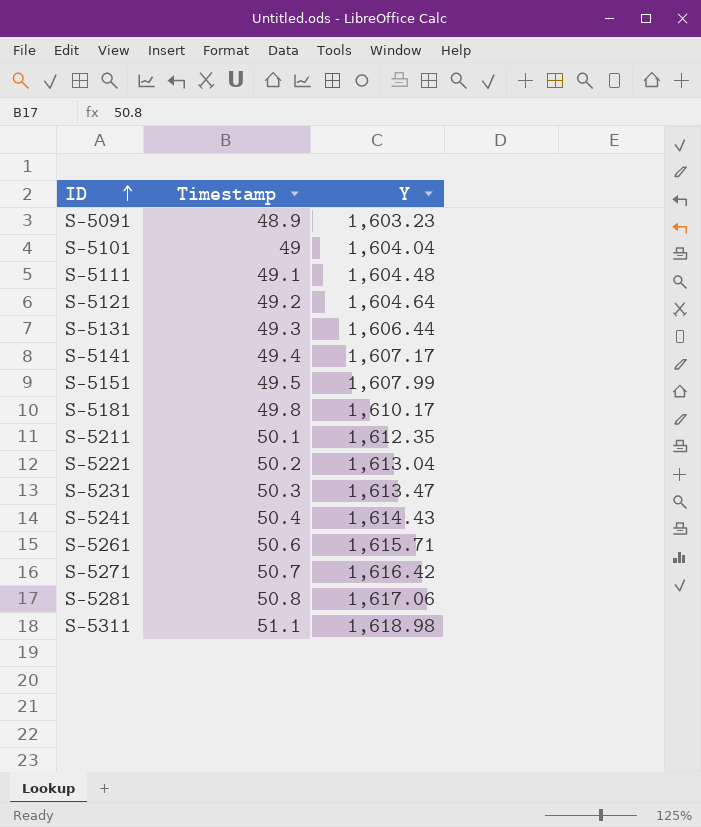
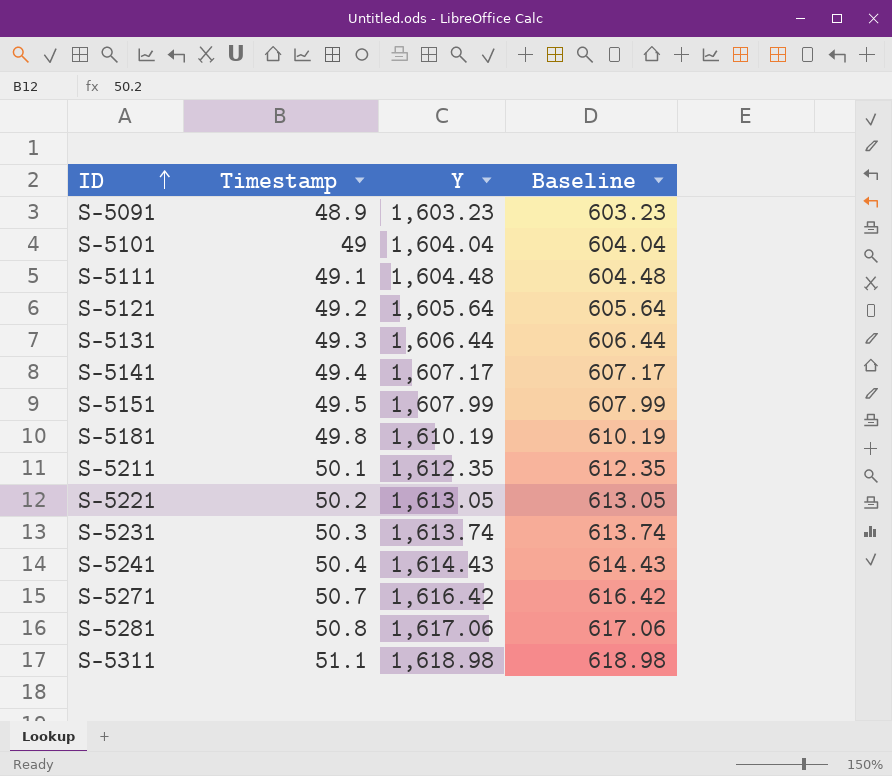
column Baseline | formula: none -> [Y] - 1000
row S-5261: 50.6 | 1,615.71 -> none
S-5121 | Y: 1,604.64 -> 1,605.64
S-5181 | Y: 1,610.17 -> 1,610.19
S-5221 | Y: 1,613.04 -> 1,613.05
S-5231 | Y: 1,613.47 -> 1,613.74

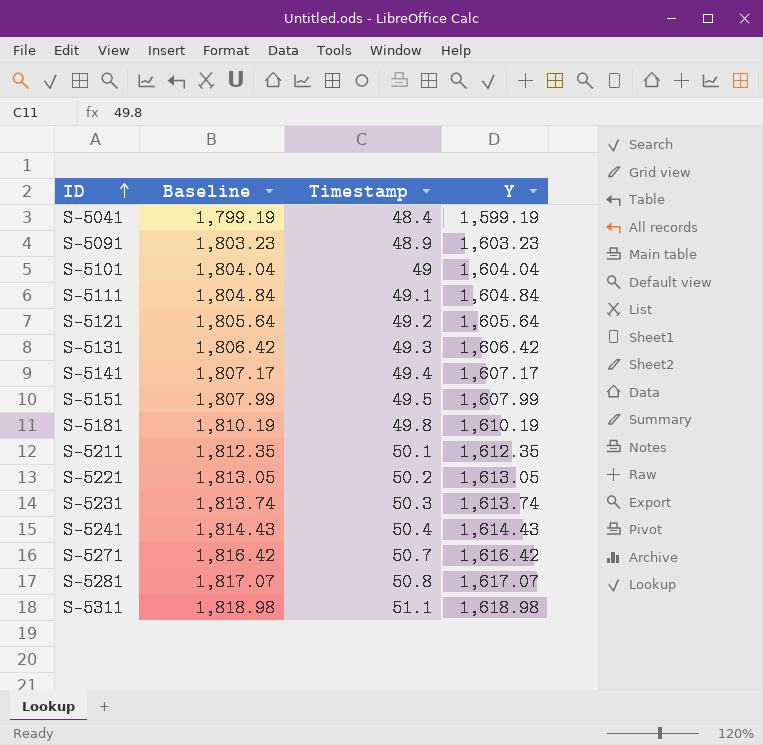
column Baseline | formula: [Y] - 1000 -> [Y] + 200
column Baseline | position: 4 -> 2
row S-5041: none -> 1,799.19 | 48.4 | 1,599.19
S-5111 | Y: 1,604.48 -> 1,604.84
S-5131 | Y: 1,606.44 -> 1,606.42
S-5281 | Y: 1,617.06 -> 1,617.07

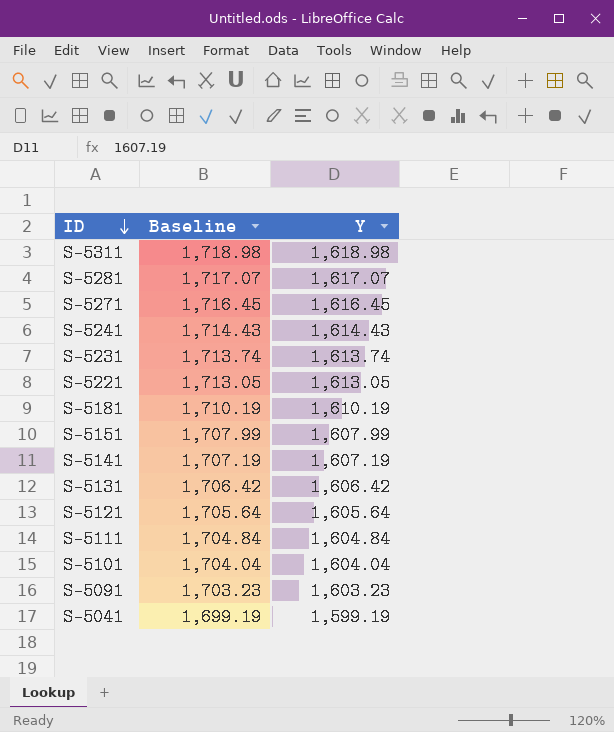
row order: ID ascending -> ID descending
column Timestamp | position: 3 -> none
column Baseline | formula: [Y] + 200 -> [Y] + 100
row S-5211: 1,812.35 | 50.1 | 1,612.35 -> none
S-5271 | Y: 1,616.42 -> 1,616.45
S-5141 | Y: 1,607.17 -> 1,607.19

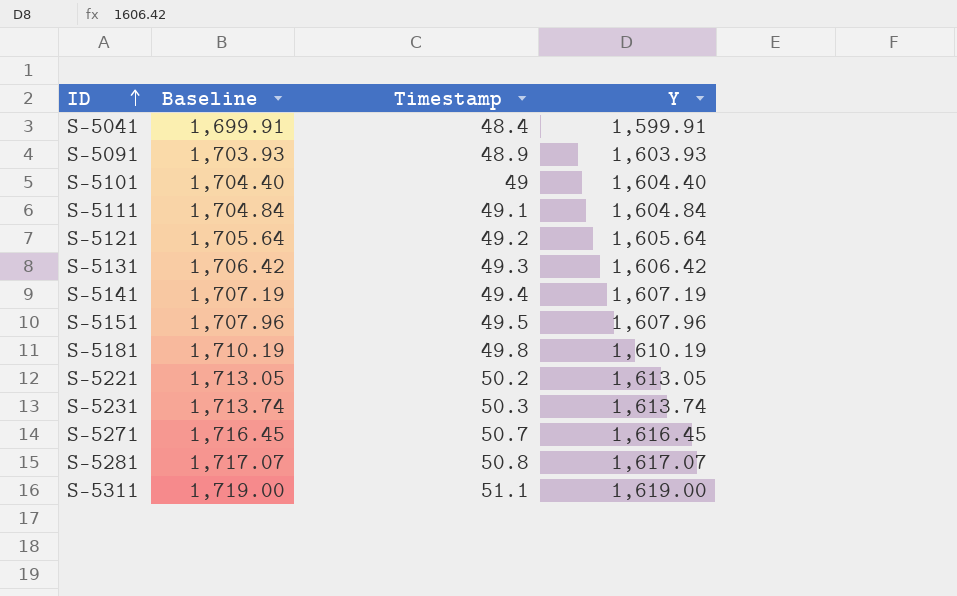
row order: ID descending -> ID ascending
column Timestamp | position: none -> 3
row S-5241: 1,714.43 | 1,614.43 -> none
S-5041 | Baseline: 1,699.19 -> 1,699.91
S-5041 | Y: 1,599.19 -> 1,599.91
S-5091 | Baseline: 1,703.23 -> 1,703.93
S-5091 | Y: 1,603.23 -> 1,603.93
S-5101 | Baseline: 1,704.04 -> 1,704.40
S-5101 | Y: 1,604.04 -> 1,604.40
S-5151 | Baseline: 1,707.99 -> 1,707.96
S-5151 | Y: 1,607.99 -> 1,607.96
S-5311 | Baseline: 1,718.98 -> 1,719.00
S-5311 | Y: 1,618.98 -> 1,619.00

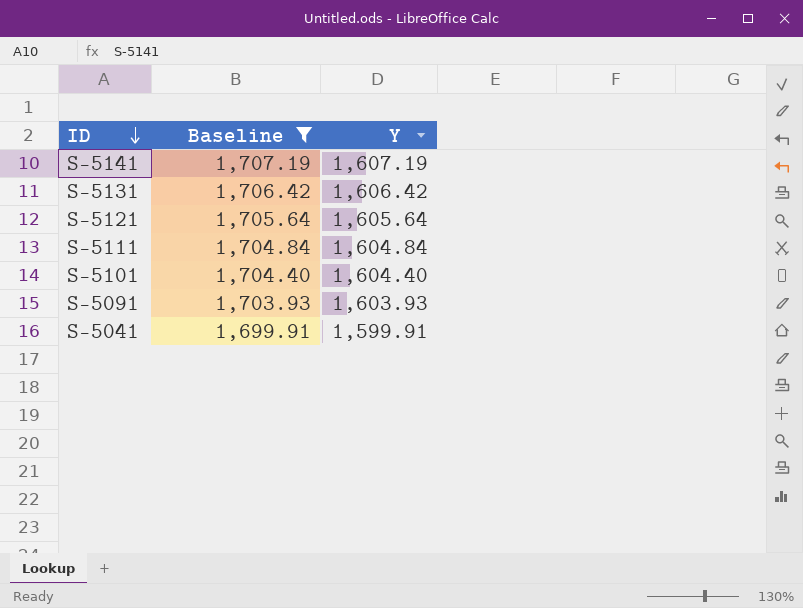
filter: none -> Baseline <= 1,707.19
row order: ID ascending -> ID descending
column Timestamp | position: 3 -> none

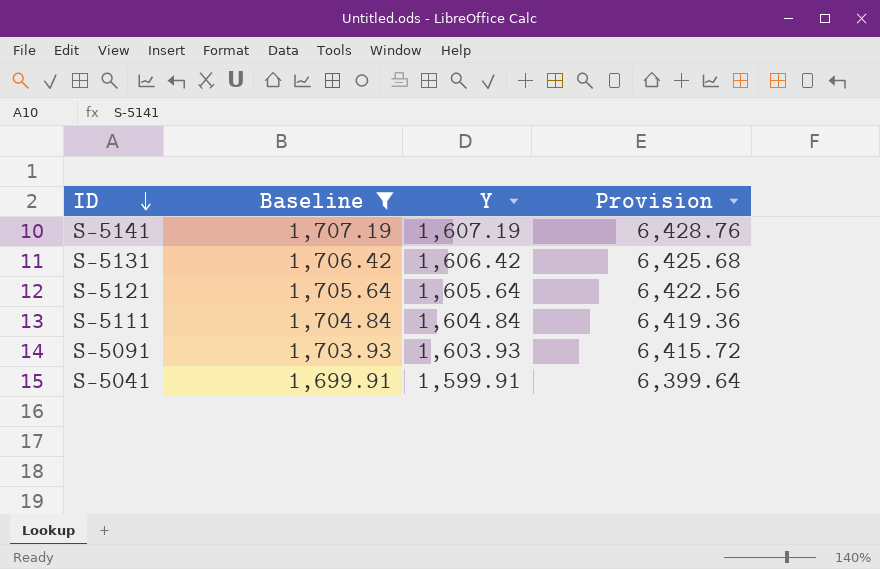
column Provision | formula: none -> [Y] * 4
row S-5101: 1,704.40 | 1,604.40 -> none

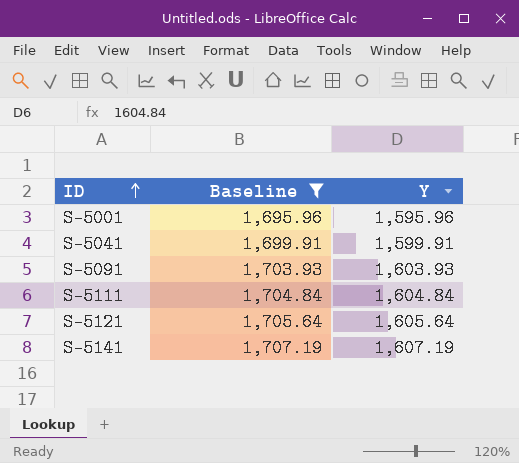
row order: ID descending -> ID ascending
column Provision | formula: [Y] * 4 -> none
row S-5131: 1,706.42 | 1,606.42 | 6,425.68 -> none
row S-5001: none -> 1,695.96 | 1,595.96

